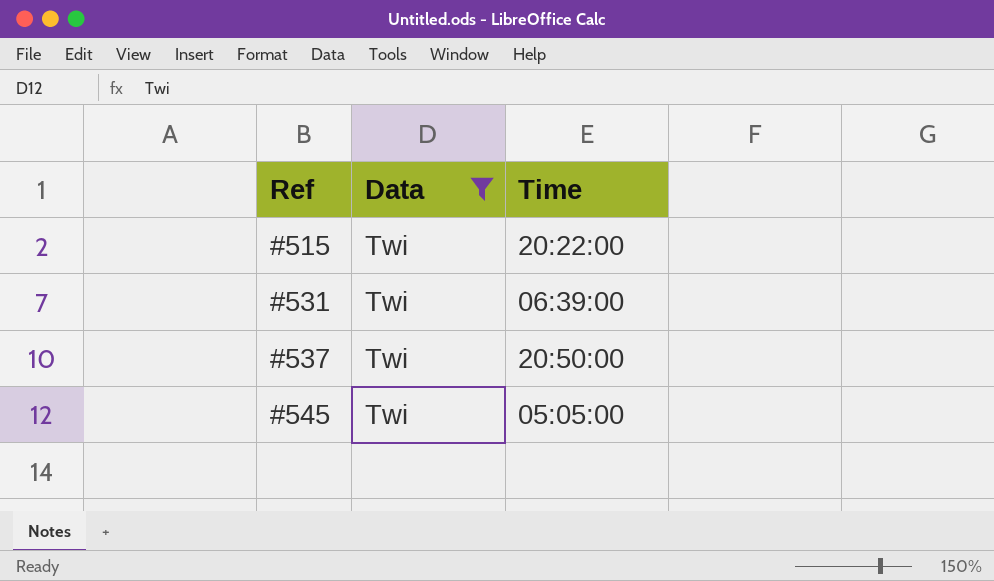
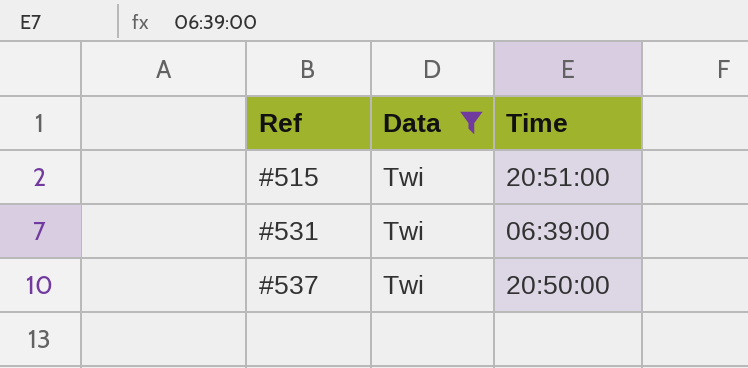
row #545: Twi | 05:05:00 -> none
#515 | Time: 20:22:00 -> 20:51:00

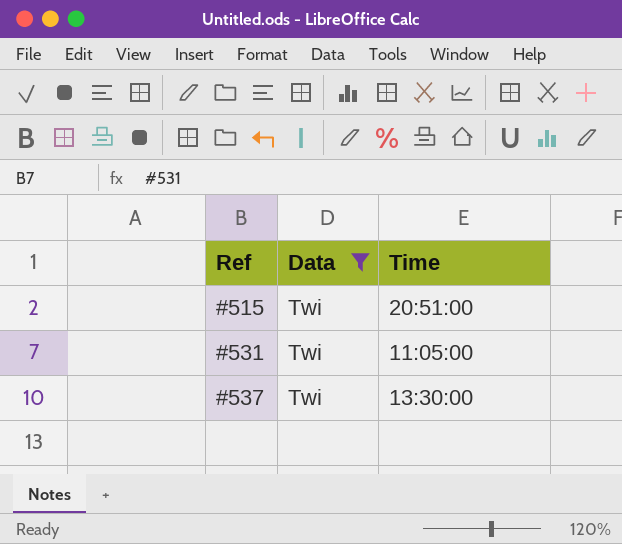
#531 | Time: 06:39:00 -> 11:05:00
#537 | Time: 20:50:00 -> 13:30:00

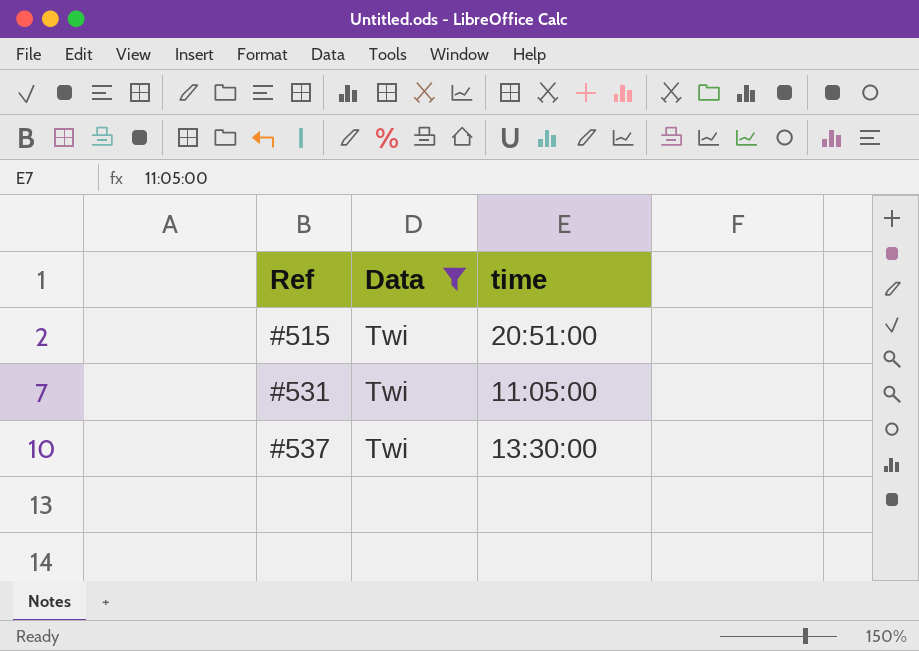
column name: Time -> time

